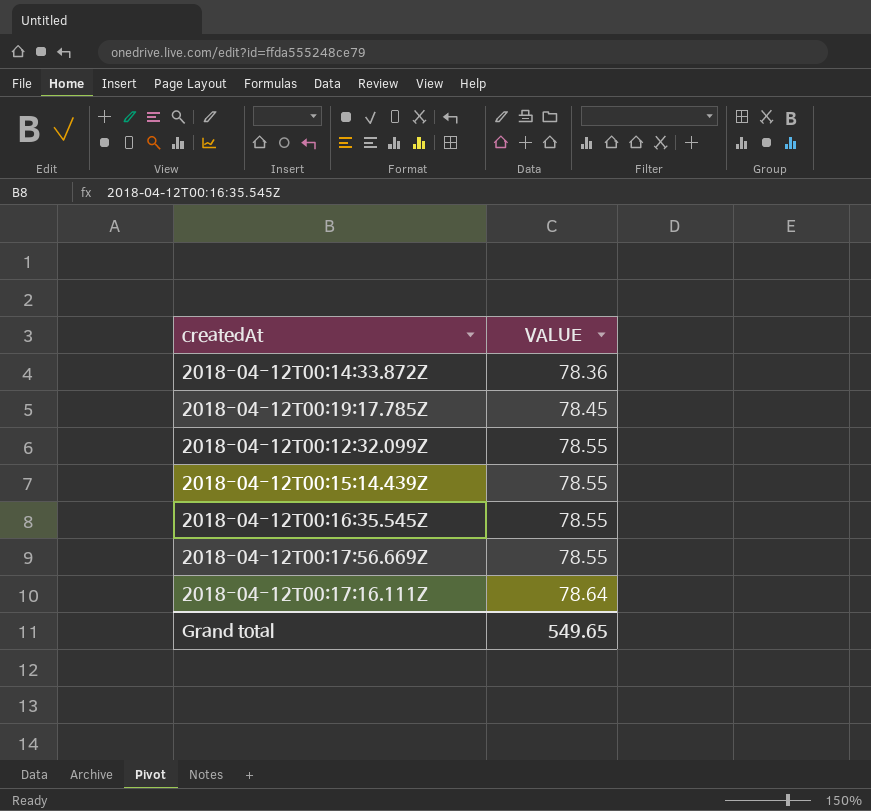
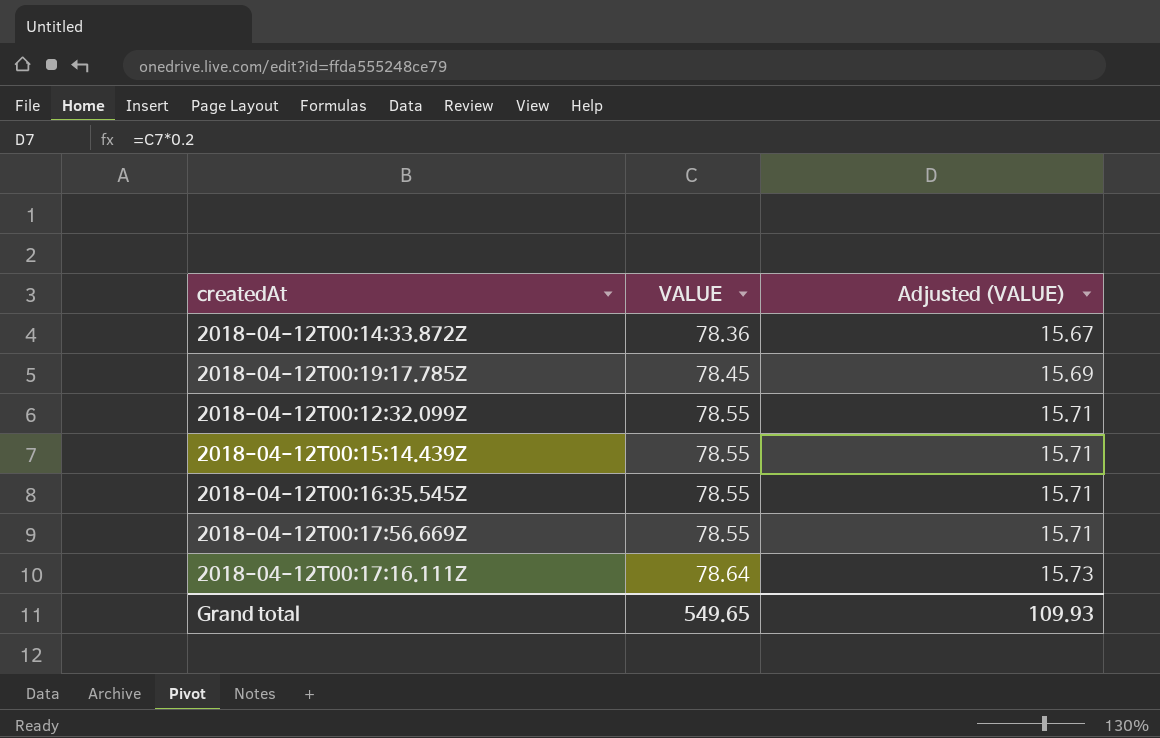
column Adjusted (VALUE) | formula: none -> [VALUE] * 0.2

